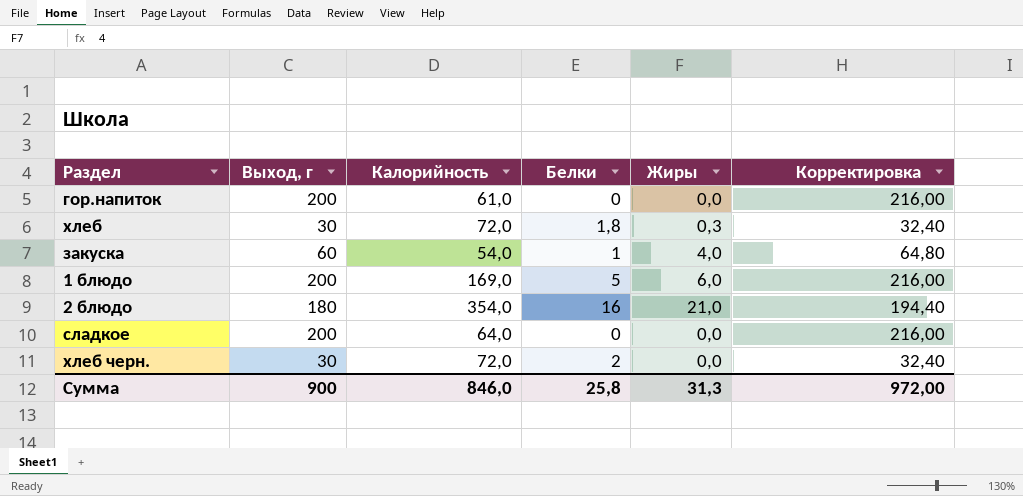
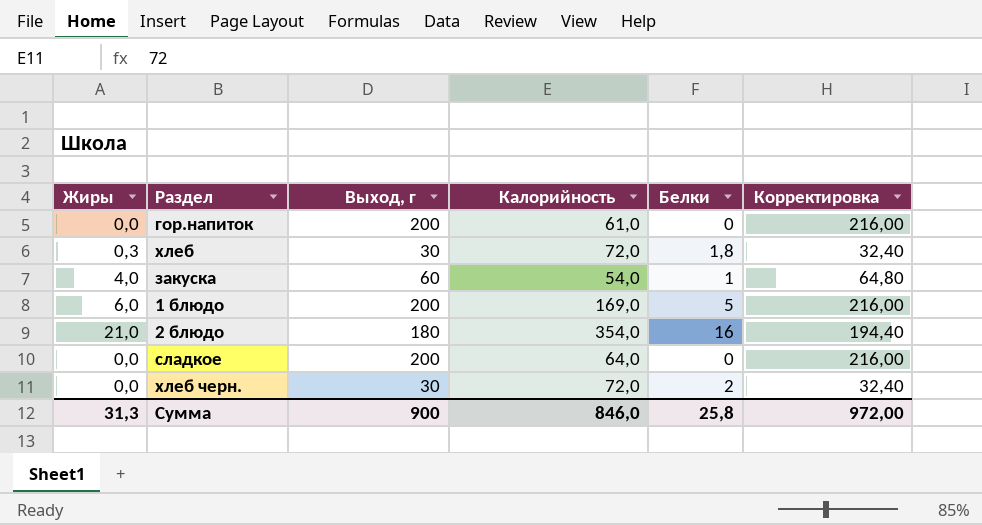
column Жиры | position: 5 -> 1

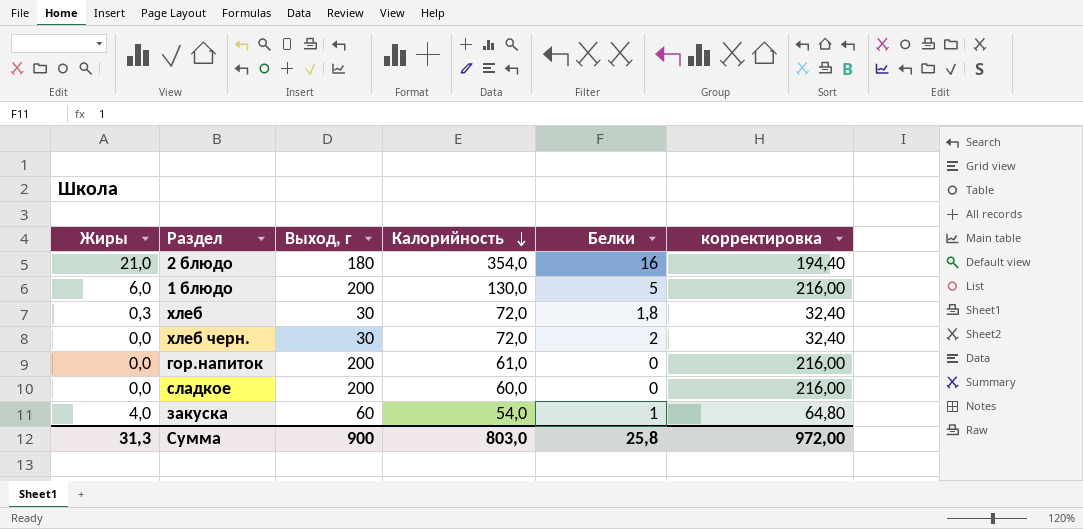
row order: none -> Калорийность descending
column name: Корректировка -> корректировка
1 блюдо | Калорийность: 169,0 -> 130,0
сладкое | Калорийность: 64,0 -> 60,0
Сумма | Калорийность: 846,0 -> 803,0

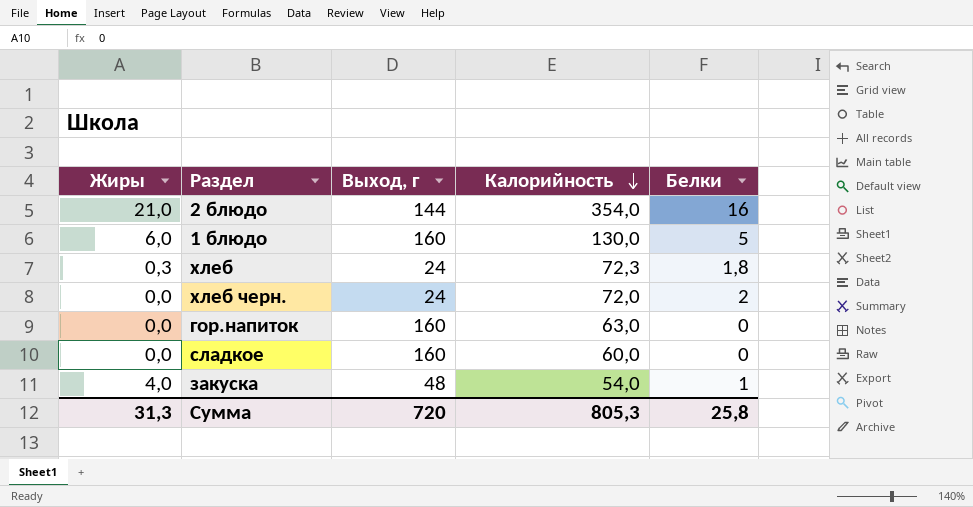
column корректировка | formula: [Выход, г] * 1,08 -> none
2 блюдо | Выход, г: 180 -> 144
1 блюдо | Выход, г: 200 -> 160
хлеб | Выход, г: 30 -> 24
хлеб | Калорийность: 72,0 -> 72,3
хлеб черн. | Выход, г: 30 -> 24
гор.напиток | Выход, г: 200 -> 160
гор.напиток | Калорийность: 61,0 -> 63,0
сладкое | Выход, г: 200 -> 160
закуска | Выход, г: 60 -> 48
Сумма | Выход, г: 900 -> 720
Сумма | Калорийность: 803,0 -> 805,3

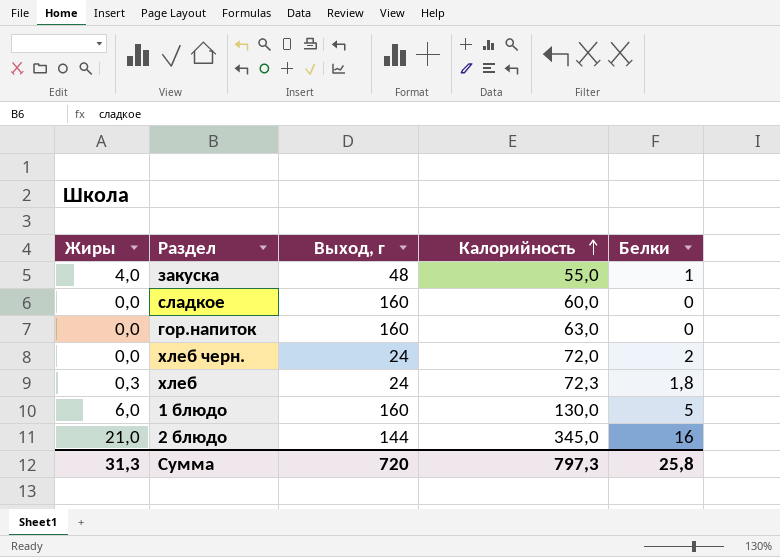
row order: Калорийность descending -> Калорийность ascending
закуска | Калорийность: 54,0 -> 55,0
2 блюдо | Калорийность: 354,0 -> 345,0
Сумма | Калорийность: 805,3 -> 797,3

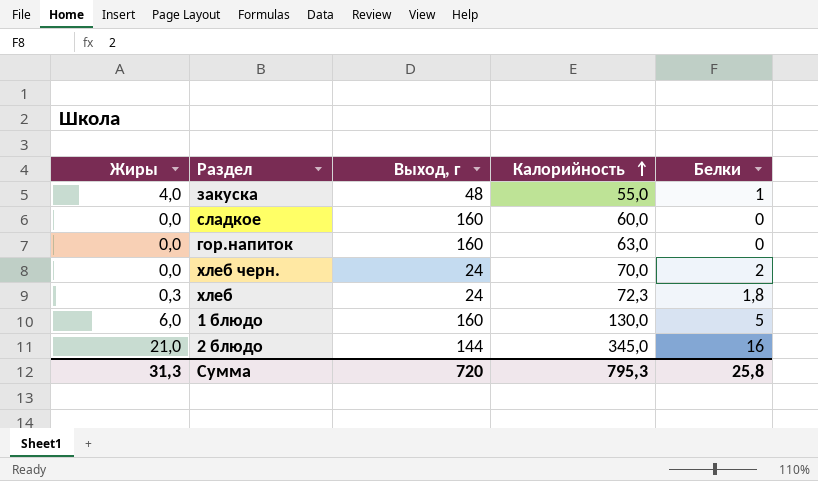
хлеб черн. | Калорийность: 72,0 -> 70,0
Сумма | Калорийность: 797,3 -> 795,3

